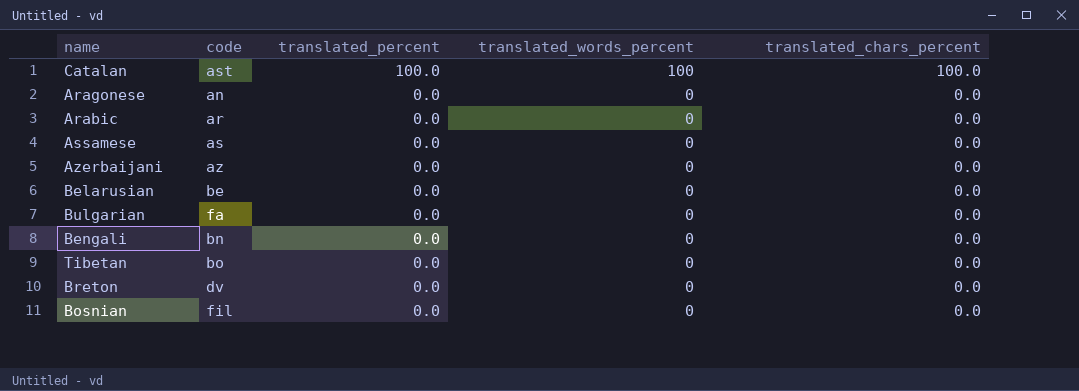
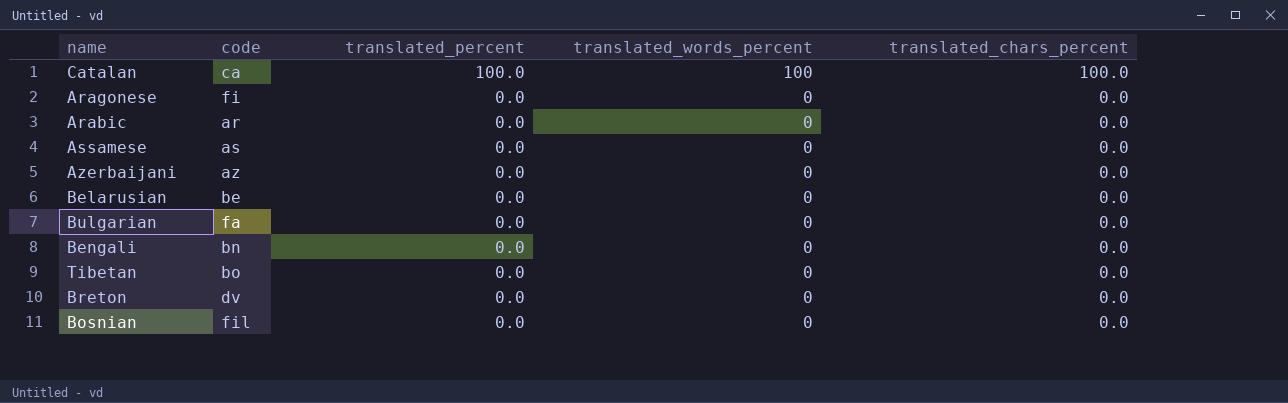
Catalan | code: ast -> ca
Aragonese | code: an -> fi

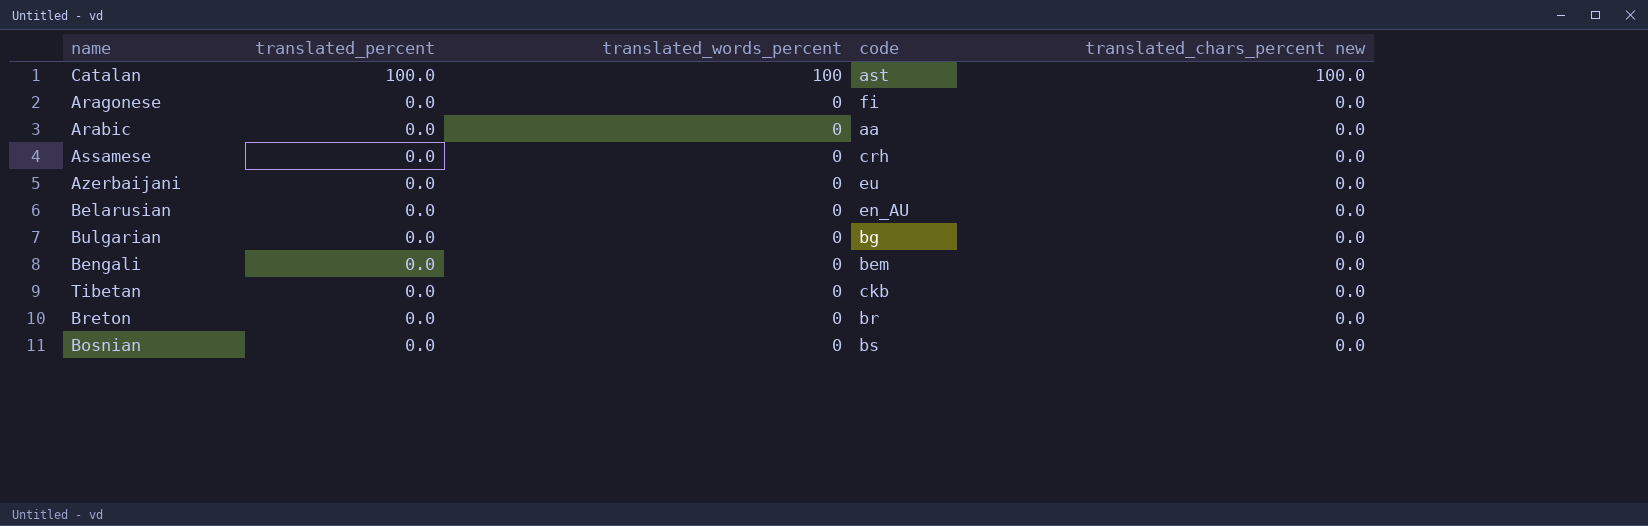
column code | position: 2 -> 4
column name: translated_chars_percent -> translated_chars_percent new
Catalan | code: ca -> ast
Arabic | code: ar -> aa
Assamese | code: as -> crh
Azerbaijani | code: az -> eu
Belarusian | code: be -> en_AU
Bulgarian | code: fa -> bg
Bengali | code: bn -> bem
Tibetan | code: bo -> ckb
Breton | code: dv -> br
Bosnian | code: fil -> bs

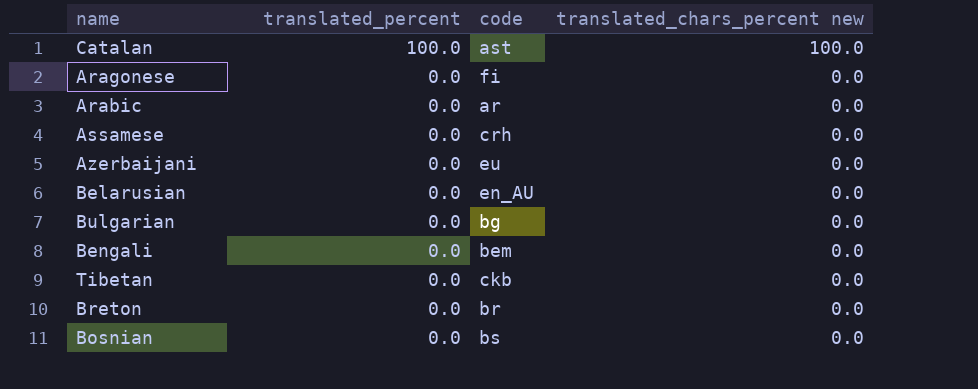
column translated_words_percent | position: 3 -> none
Arabic | code: aa -> ar

